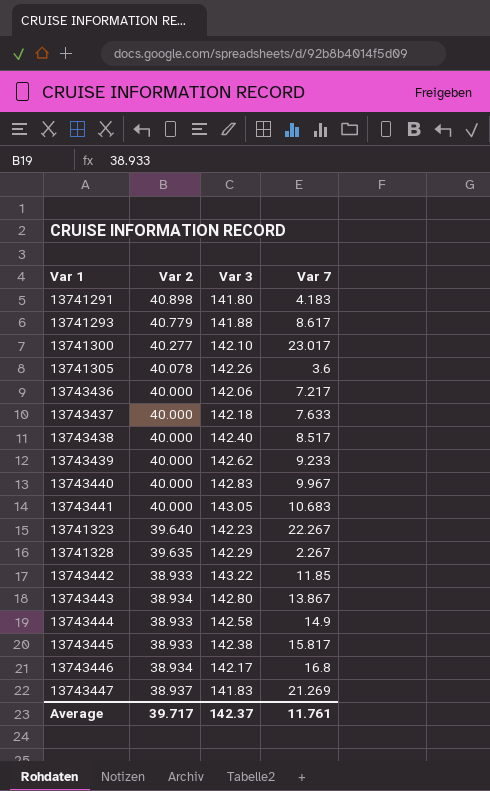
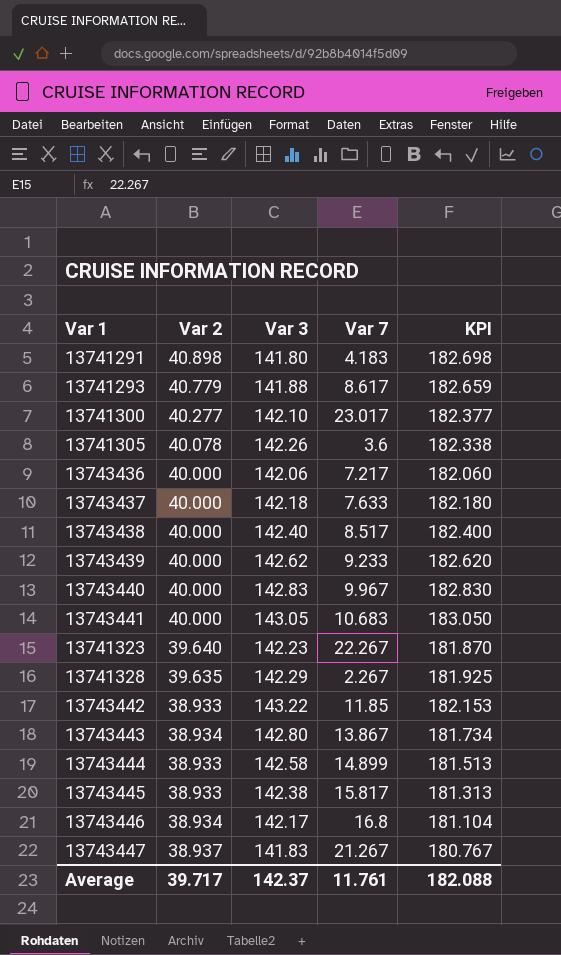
column KPI | formula: none -> [Var 2] + [Var 3]
13743444 | Var 7: 14.9 -> 14.899
13743447 | Var 7: 21.269 -> 21.267

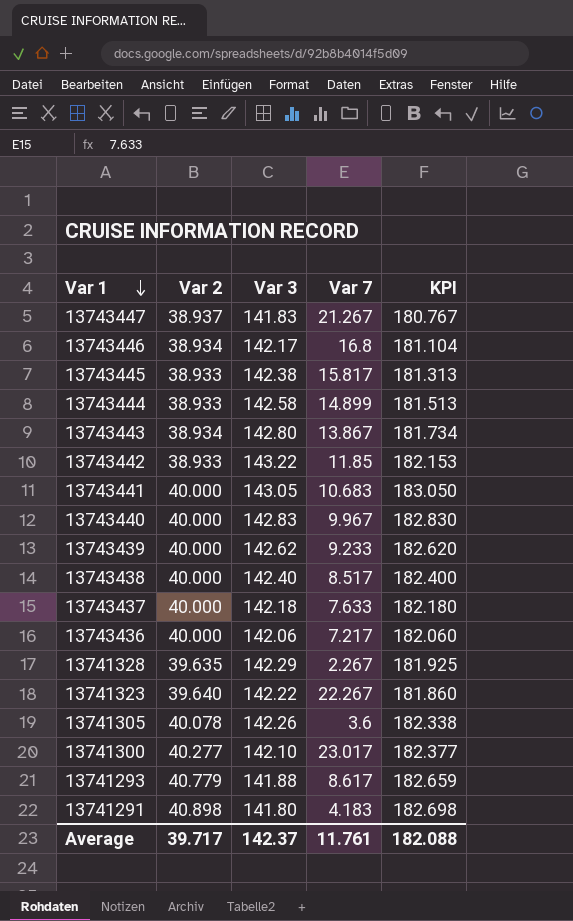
row order: none -> Var 1 descending
13741323 | Var 3: 142.23 -> 142.22
13741323 | KPI: 181.870 -> 181.860

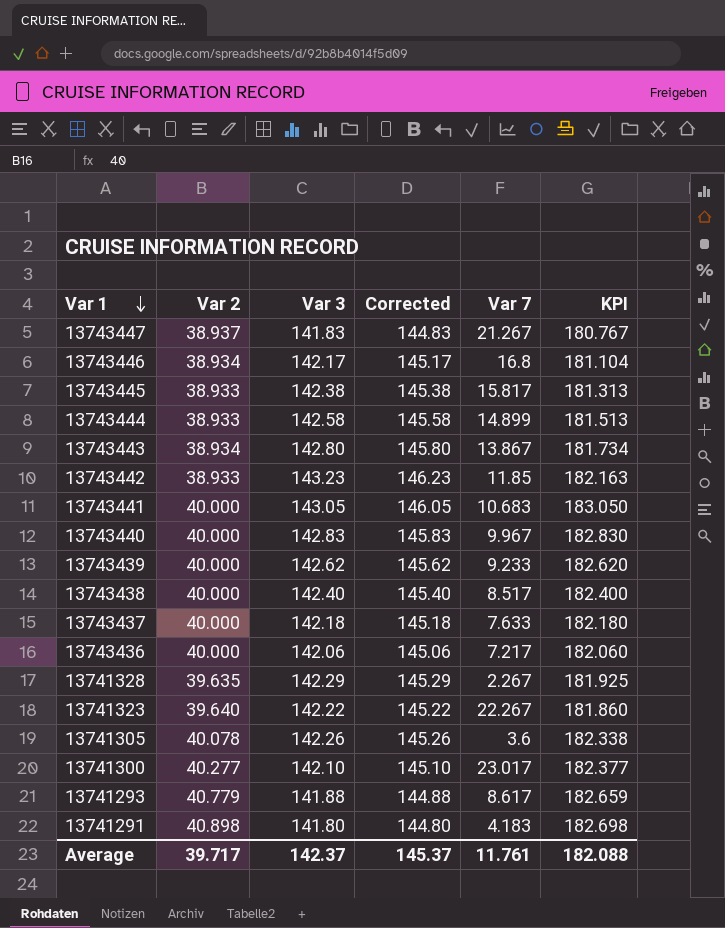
column Corrected | formula: none -> [Var 3] + 3
13743442 | Var 3: 143.22 -> 143.23
13743442 | KPI: 182.153 -> 182.163

